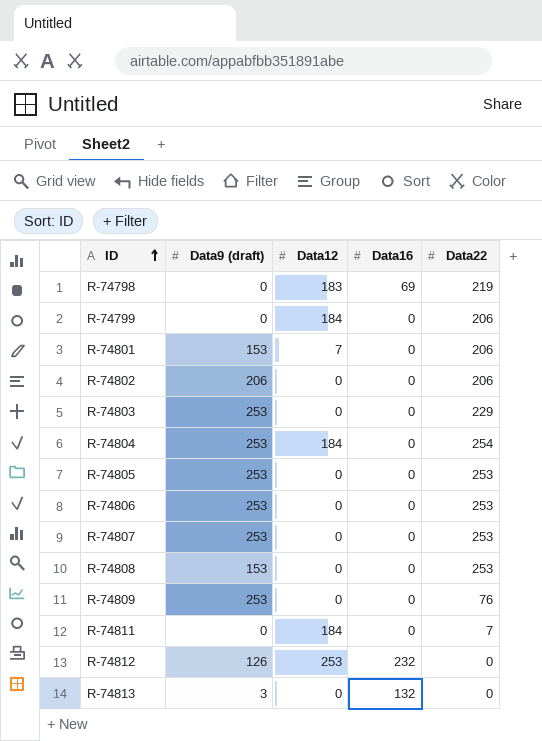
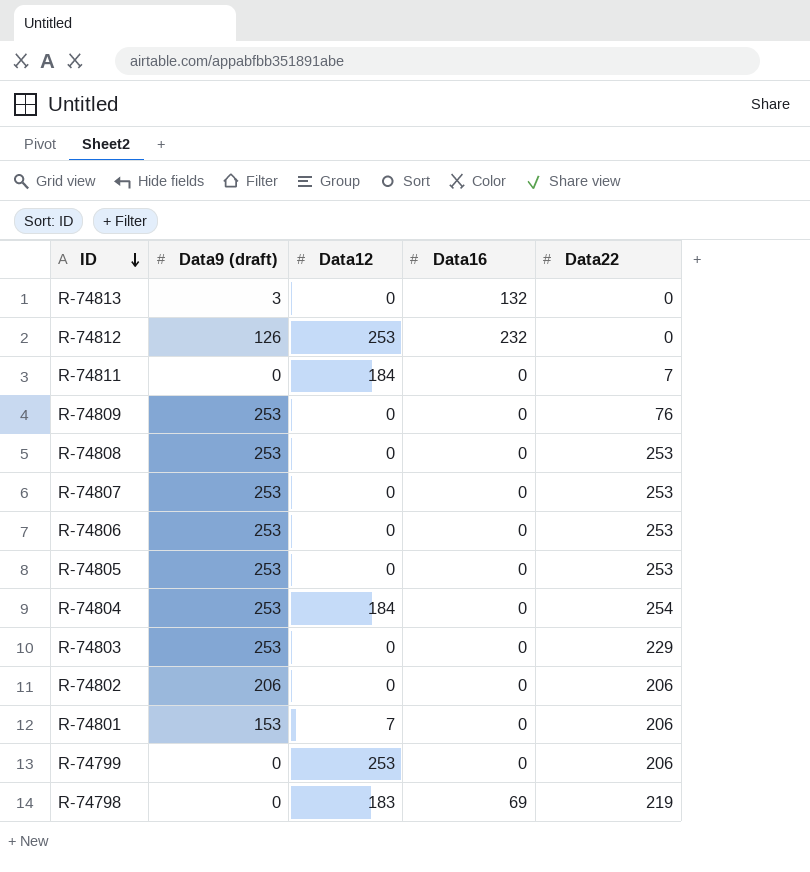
row order: ID ascending -> ID descending
R-74808 | Data9 (draft): 153 -> 253
R-74799 | Data12: 184 -> 253

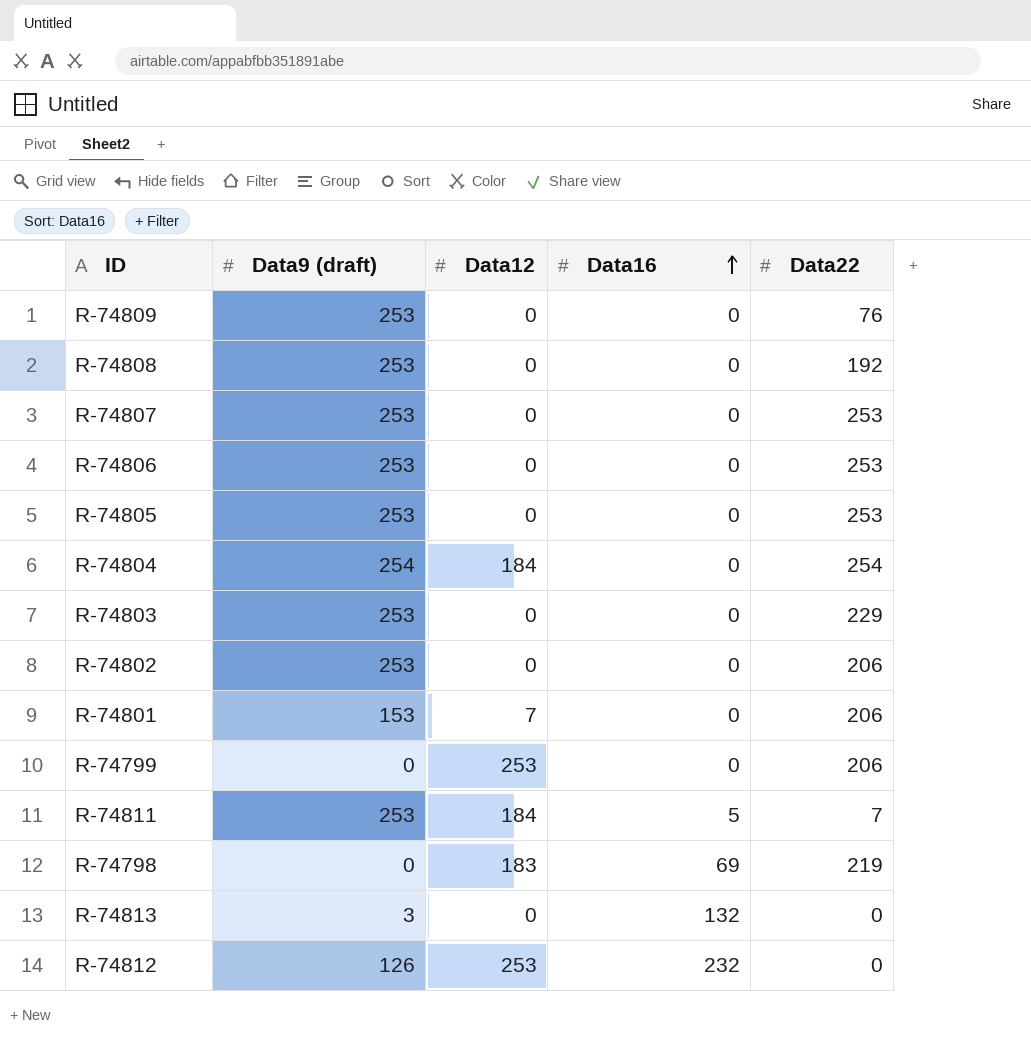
row order: ID descending -> Data16 ascending
R-74808 | Data22: 253 -> 192
R-74804 | Data9 (draft): 253 -> 254
R-74802 | Data9 (draft): 206 -> 253
R-74811 | Data9 (draft): 0 -> 253
R-74811 | Data16: 0 -> 5

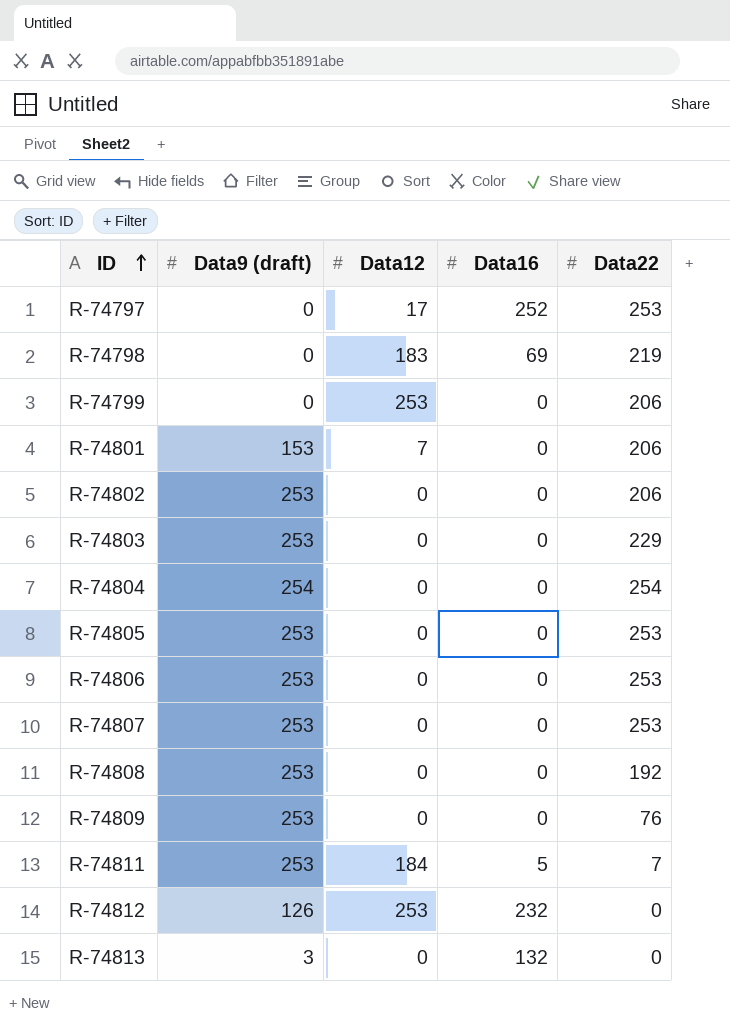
row order: Data16 ascending -> ID ascending
row R-74797: none -> 0 | 17 | 252 | 253
R-74804 | Data12: 184 -> 0

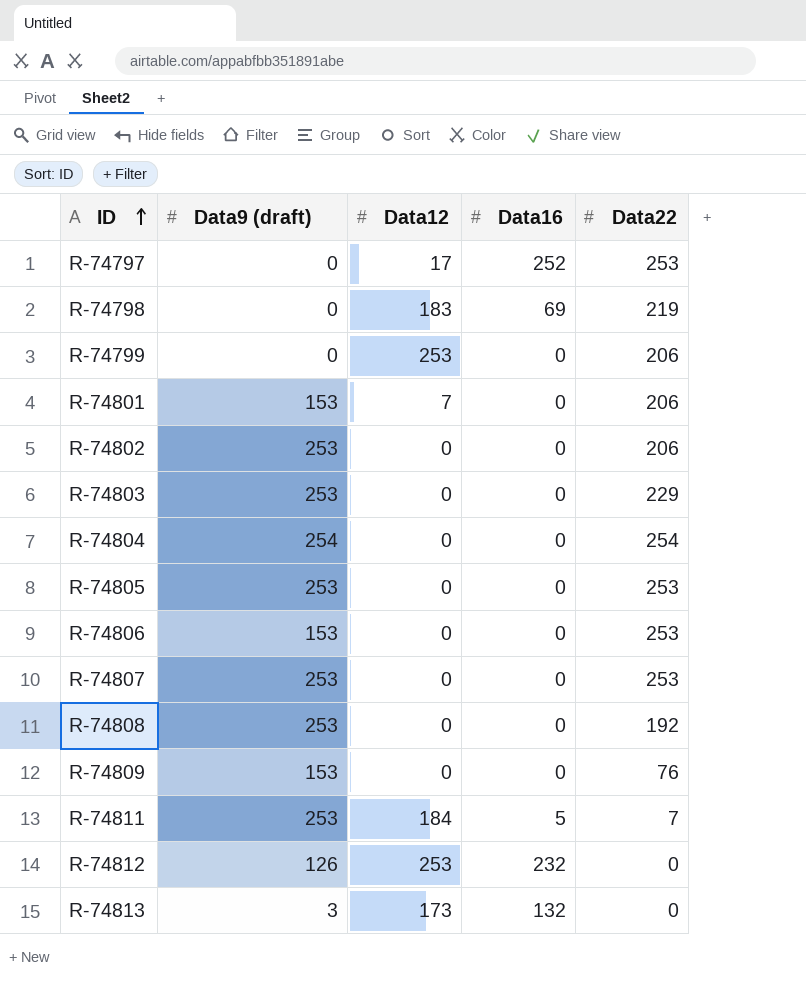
R-74806 | Data9 (draft): 253 -> 153
R-74809 | Data9 (draft): 253 -> 153
R-74813 | Data12: 0 -> 173

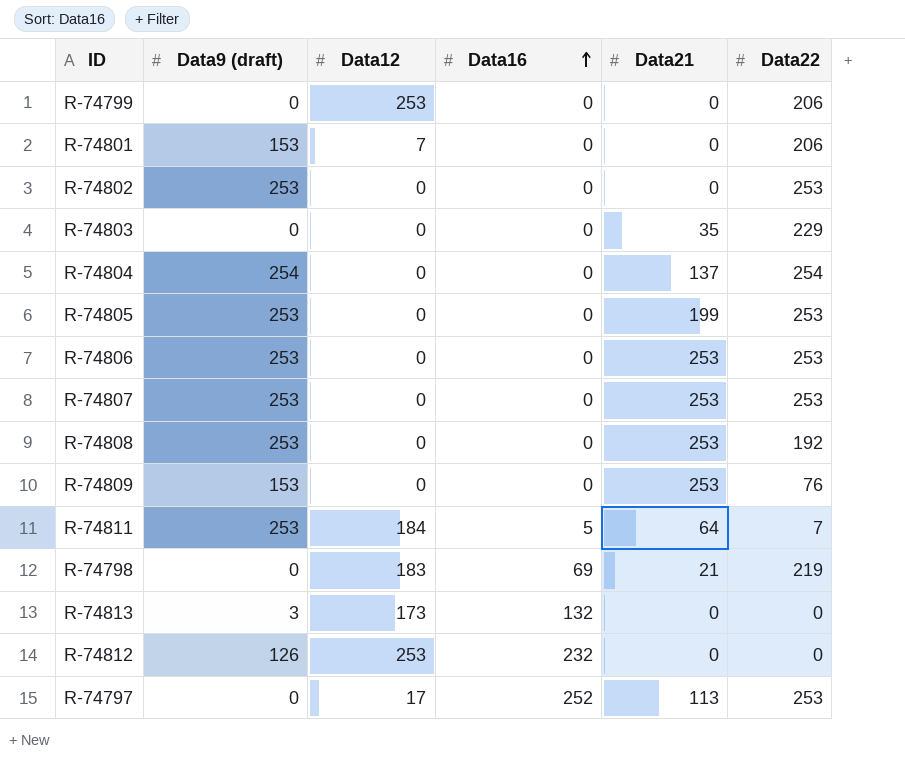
row order: ID ascending -> Data16 ascending
column Data21 | position: none -> 5
R-74802 | Data22: 206 -> 253
R-74803 | Data9 (draft): 253 -> 0
R-74806 | Data9 (draft): 153 -> 253

